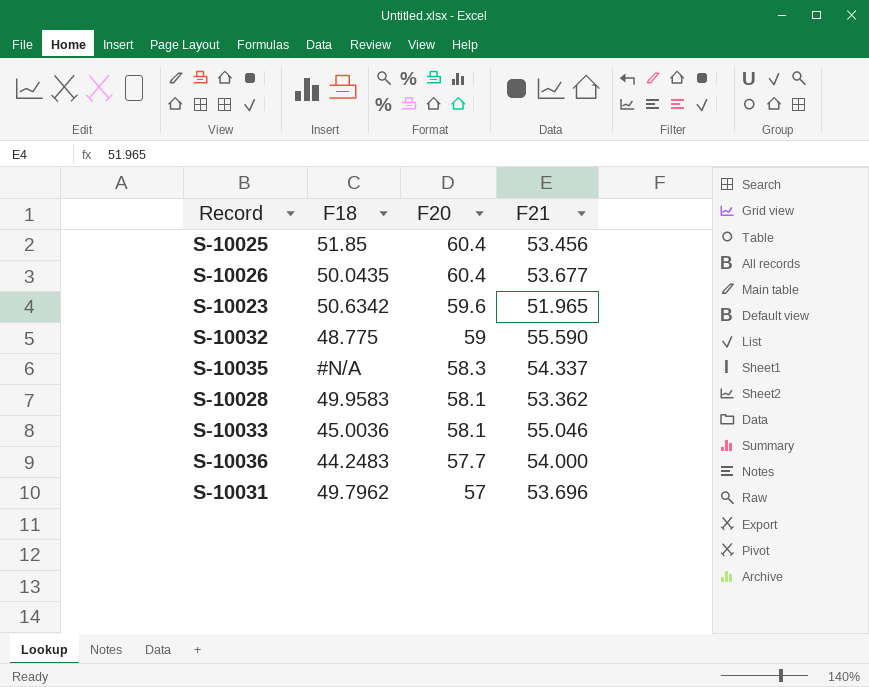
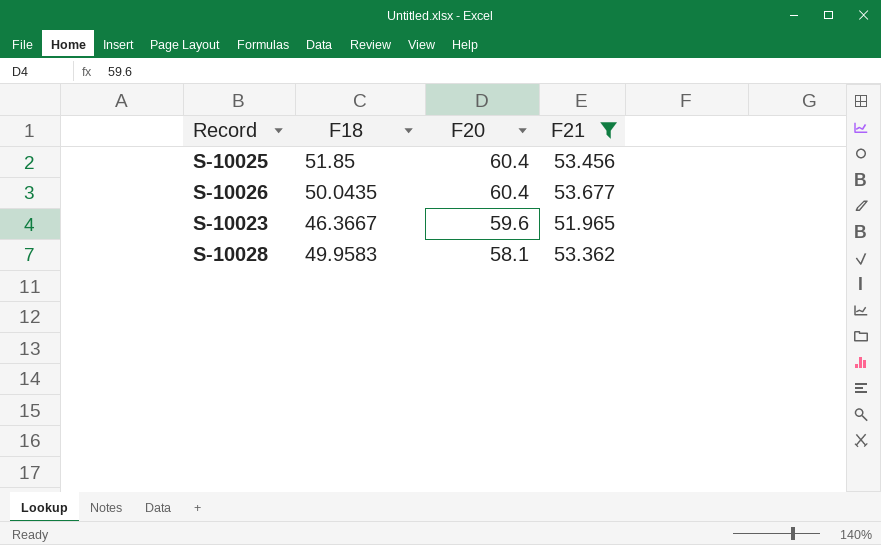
filter: none -> F21 <= 53.677
S-10023 | F18: 50.6342 -> 46.3667

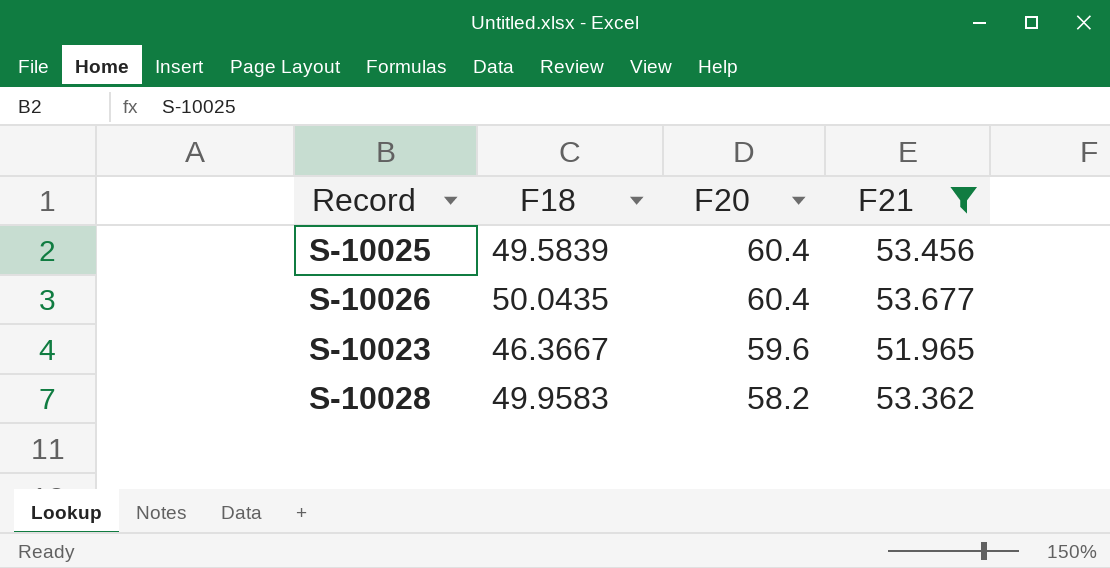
S-10025 | F18: 51.85 -> 49.5839
S-10028 | F20: 58.1 -> 58.2

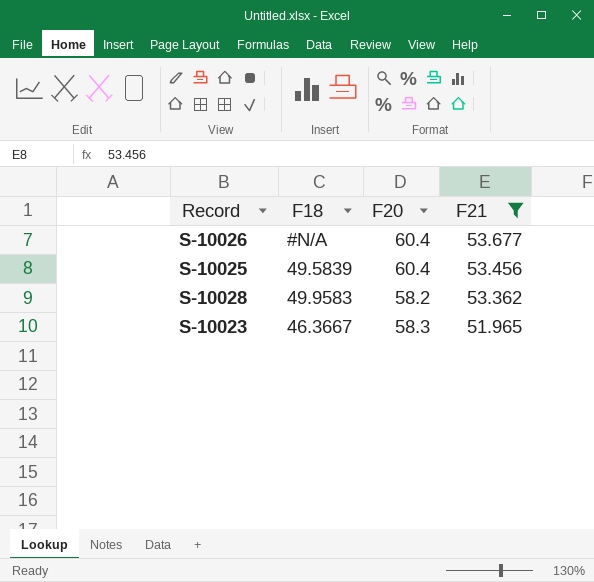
row order: F20 descending -> F21 descending
S-10026 | F18: 50.0435 -> #N/A
S-10023 | F20: 59.6 -> 58.3

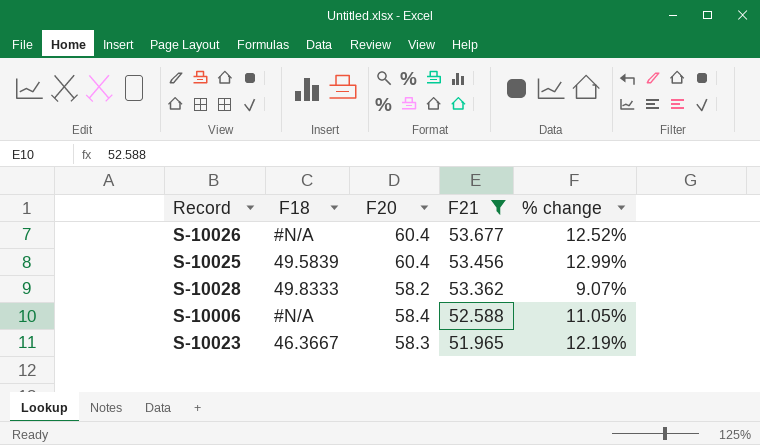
column % change | formula: none -> ([F20] - [F21]) / [F21]
S-10028 | F18: 49.9583 -> 49.8333
row S-10006: none -> #N/A | 58.4 | 52.588 | 11.05%

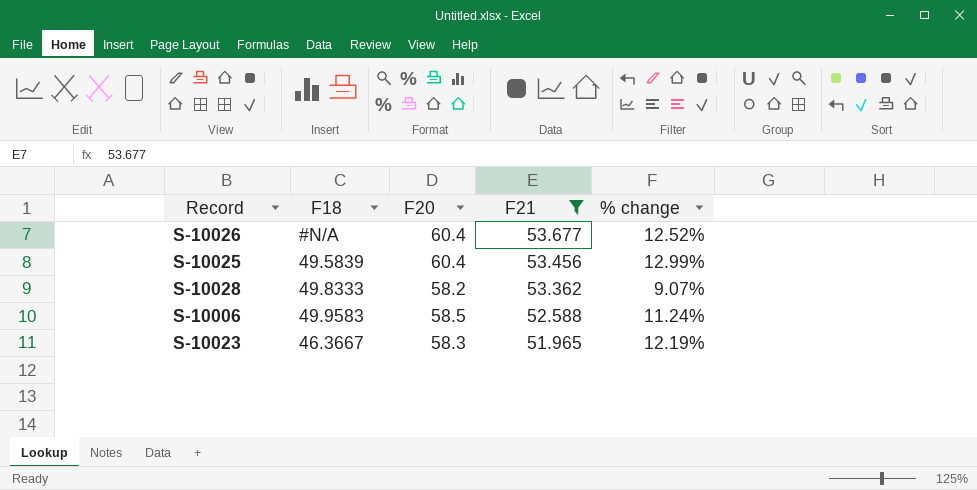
S-10006 | F18: #N/A -> 49.9583
S-10006 | F20: 58.4 -> 58.5
S-10006 | % change: 11.05% -> 11.24%

